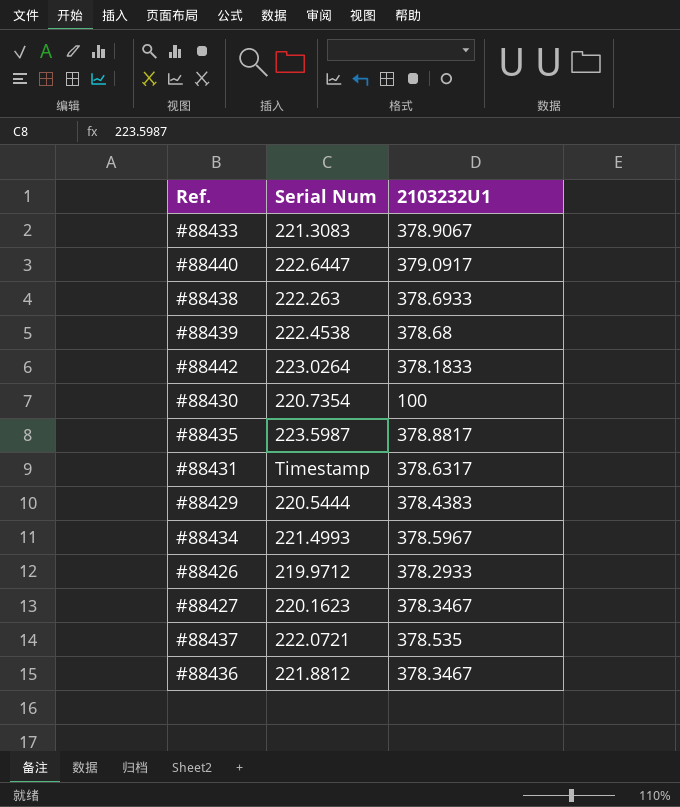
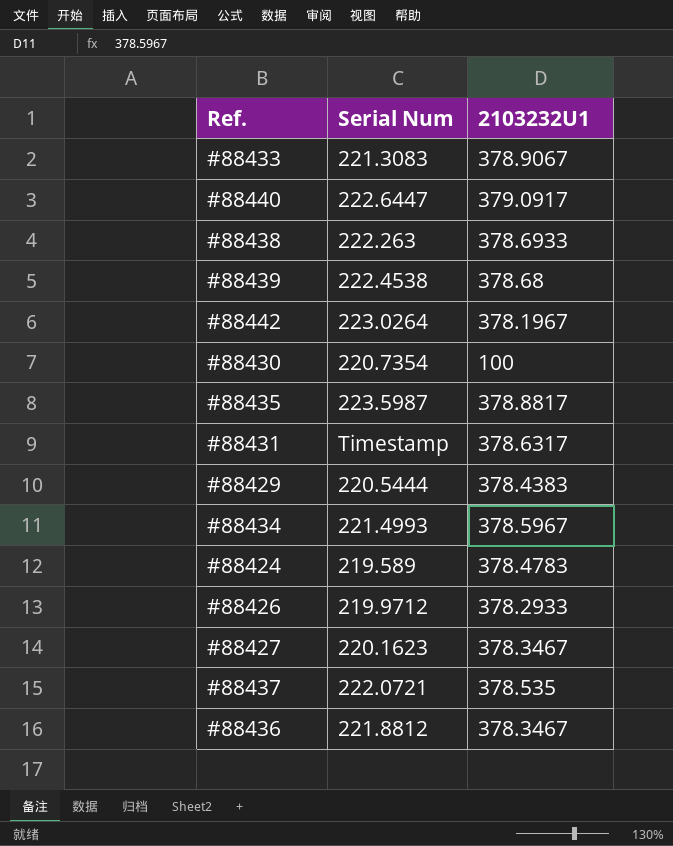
#88442 | 2103232U1: 378.1833 -> 378.1967
row #88424: none -> 219.589 | 378.4783

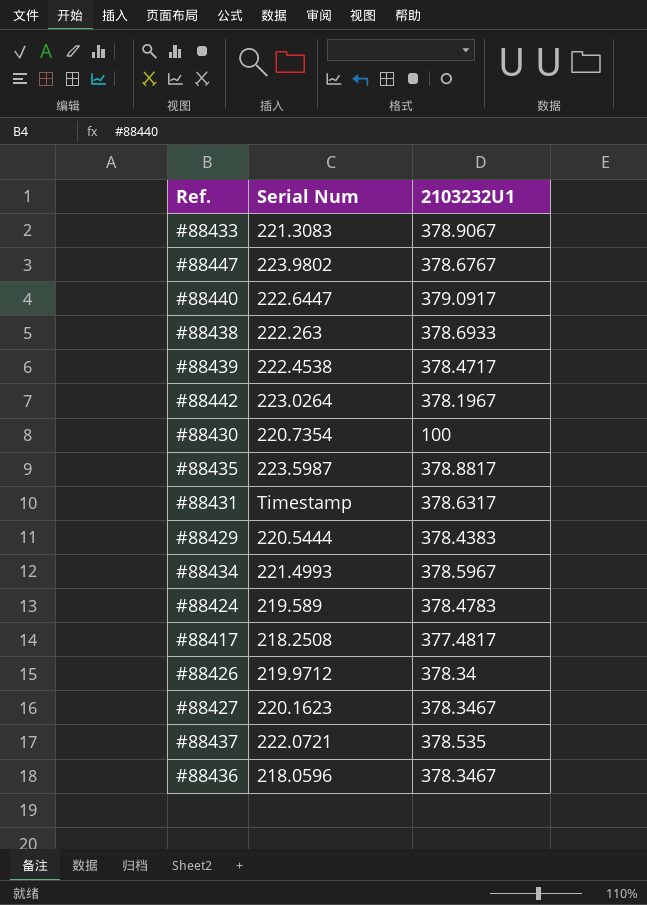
row #88447: none -> 223.9802 | 378.6767
#88439 | 2103232U1: 378.68 -> 378.4717
row #88417: none -> 218.2508 | 377.4817
#88426 | 2103232U1: 378.2933 -> 378.34
#88436 | Serial Num: 221.8812 -> 218.0596

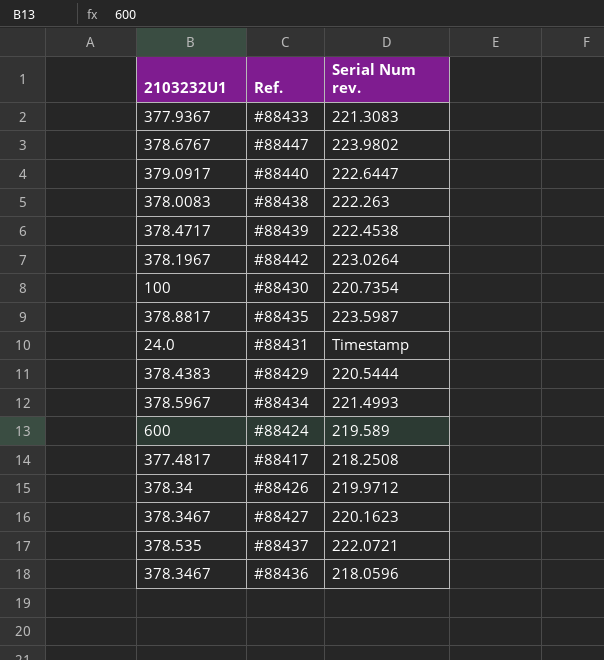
column 2103232U1 | position: 3 -> 1
column name: Serial Num -> Serial Num rev.
#88433 | 2103232U1: 378.9067 -> 377.9367
#88438 | 2103232U1: 378.6933 -> 378.0083
#88431 | 2103232U1: 378.6317 -> 24.0
#88424 | 2103232U1: 378.4783 -> 600

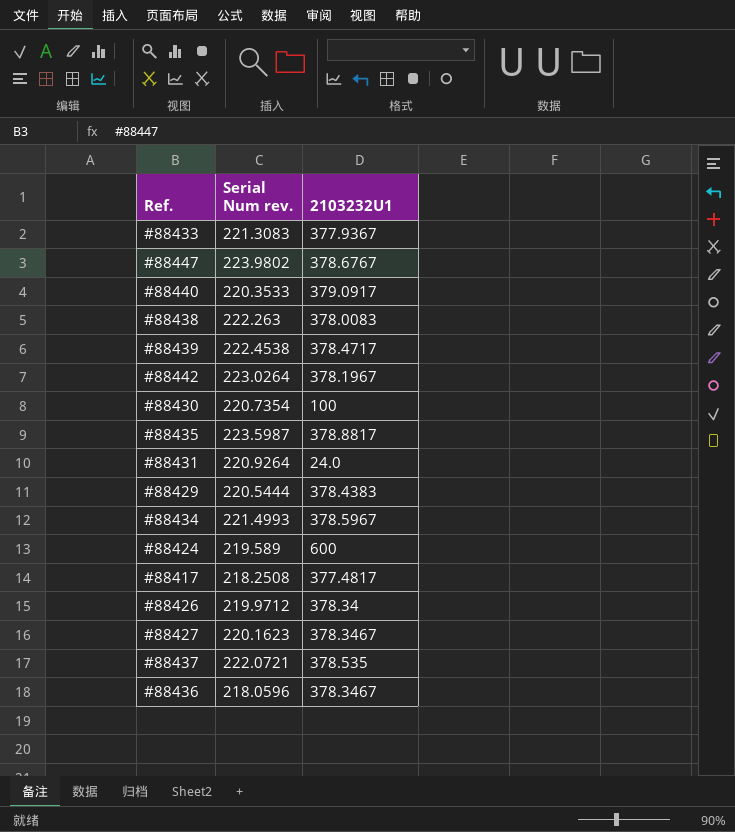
column 2103232U1 | position: 1 -> 3
#88440 | Serial Num rev.: 222.6447 -> 220.3533
#88431 | Serial Num rev.: Timestamp -> 220.9264

